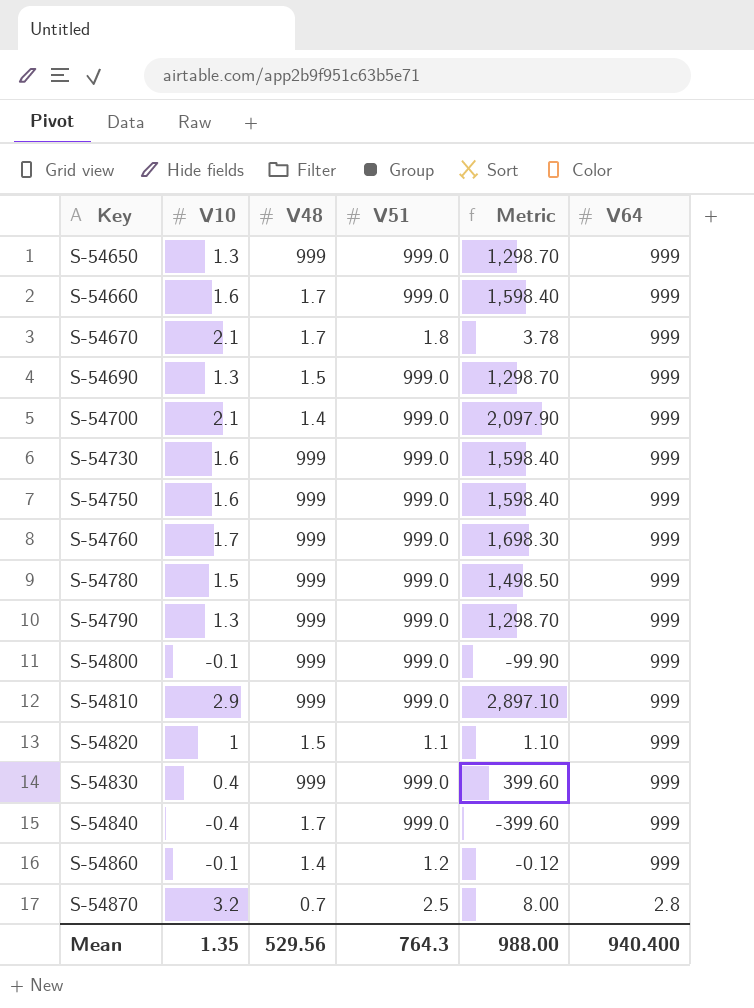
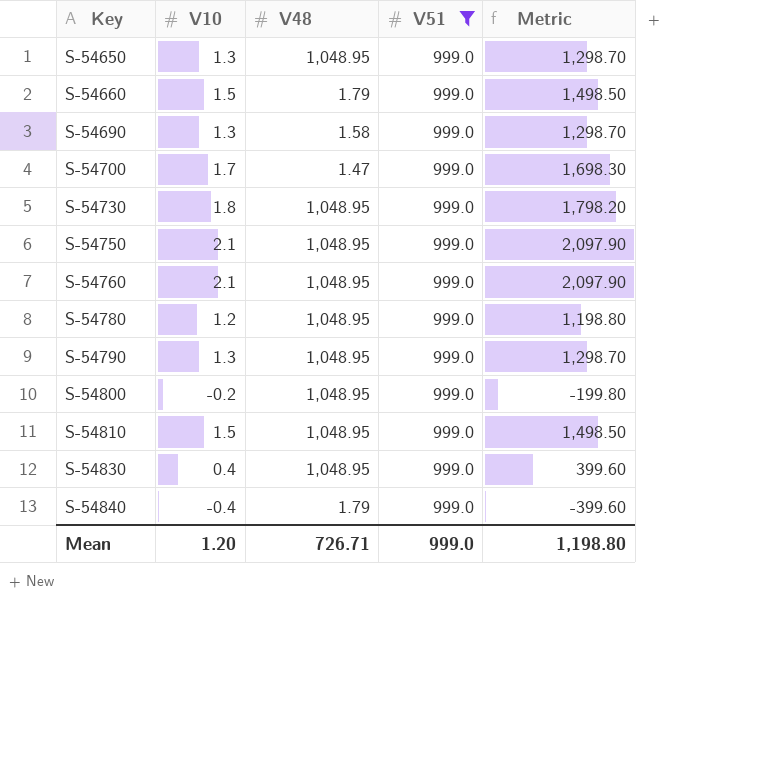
filter: none -> V51 = 999.0
column V64 | position: 6 -> none
S-54650 | V48: 999 -> 1,048.95
S-54660 | V10: 1.6 -> 1.5
S-54660 | V48: 1.7 -> 1.79
S-54660 | Metric: 1,598.40 -> 1,498.50
S-54690 | V48: 1.5 -> 1.58
S-54700 | V10: 2.1 -> 1.7
S-54700 | V48: 1.4 -> 1.47
S-54700 | Metric: 2,097.90 -> 1,698.30
S-54730 | V10: 1.6 -> 1.8
S-54730 | V48: 999 -> 1,048.95
S-54730 | Metric: 1,598.40 -> 1,798.20
S-54750 | V10: 1.6 -> 2.1
S-54750 | V48: 999 -> 1,048.95
S-54750 | Metric: 1,598.40 -> 2,097.90
S-54760 | V10: 1.7 -> 2.1
S-54760 | V48: 999 -> 1,048.95
S-54760 | Metric: 1,698.30 -> 2,097.90
S-54780 | V10: 1.5 -> 1.2
S-54780 | V48: 999 -> 1,048.95
S-54780 | Metric: 1,498.50 -> 1,198.80
S-54790 | V48: 999 -> 1,048.95
S-54800 | V10: -0.1 -> -0.2
S-54800 | V48: 999 -> 1,048.95
S-54800 | Metric: -99.90 -> -199.80
S-54810 | V10: 2.9 -> 1.5
S-54810 | V48: 999 -> 1,048.95
S-54810 | Metric: 2,897.10 -> 1,498.50
S-54830 | V48: 999 -> 1,048.95
S-54840 | V48: 1.7 -> 1.79
Mean | V10: 1.35 -> 1.20
Mean | V48: 529.56 -> 726.71
Mean | V51: 764.3 -> 999.0
Mean | Metric: 988.00 -> 1,198.80

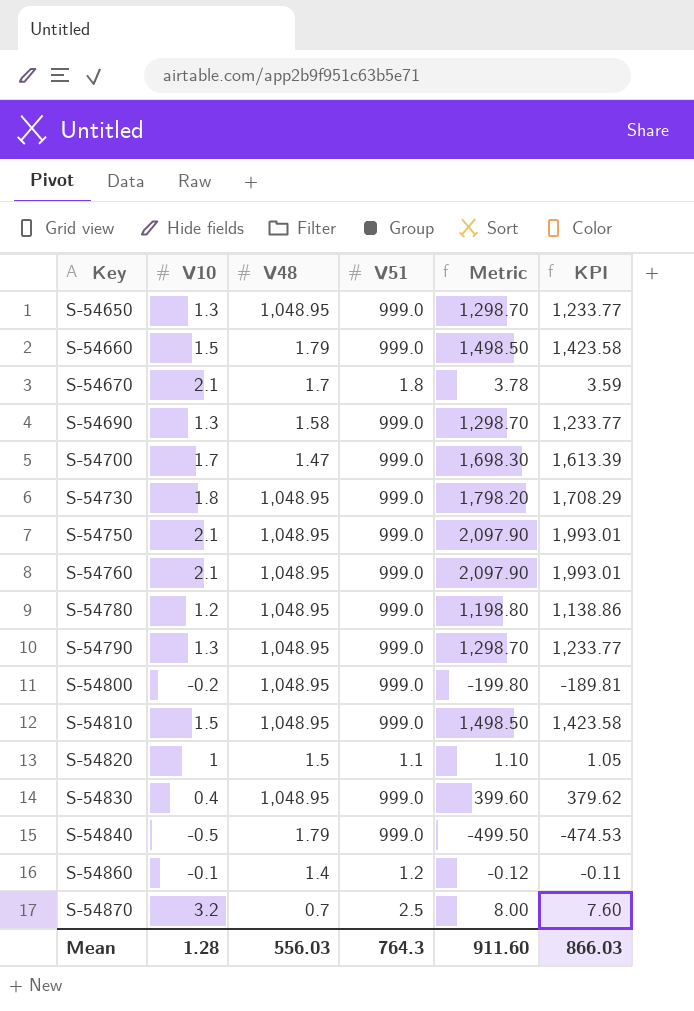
filter: V51 = 999.0 -> none
column KPI | formula: none -> [Metric] * 0.95
S-54840 | V10: -0.4 -> -0.5
S-54840 | Metric: -399.60 -> -499.50
Mean | V10: 1.20 -> 1.28
Mean | V48: 726.71 -> 556.03
Mean | V51: 999.0 -> 764.3
Mean | Metric: 1,198.80 -> 911.60

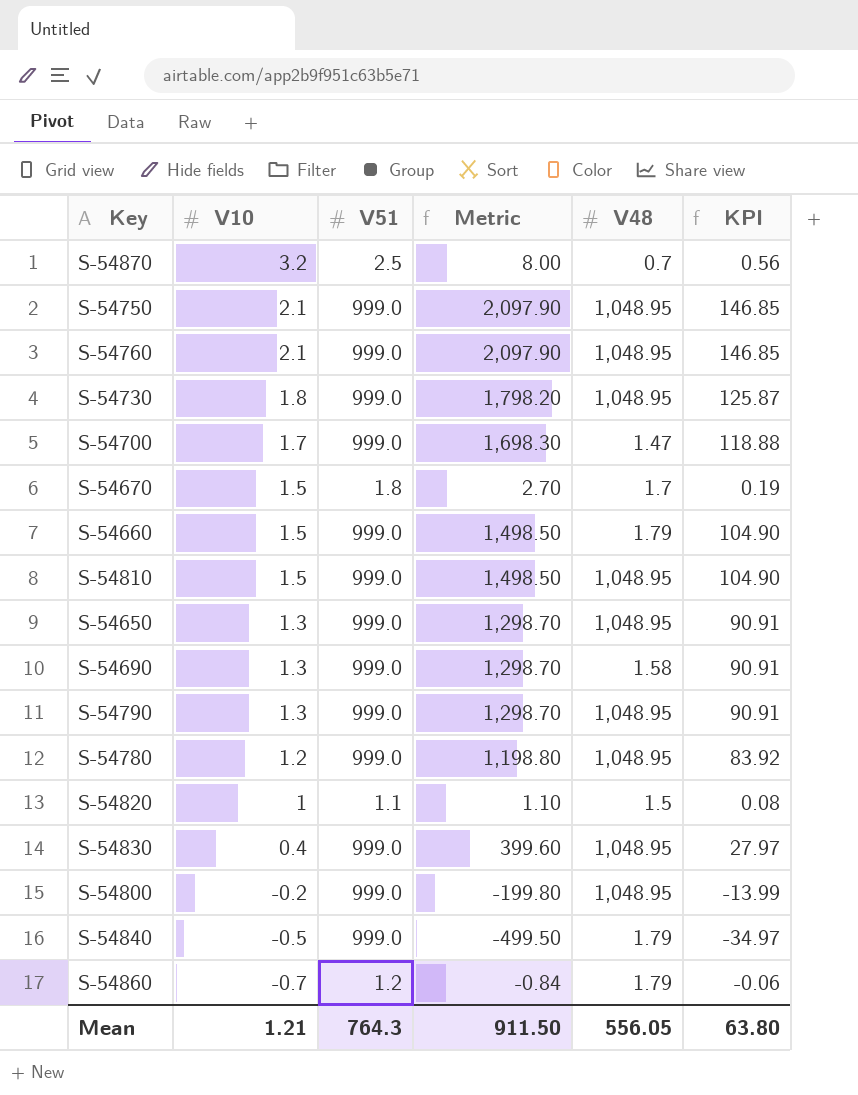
row order: Key ascending -> V10 descending
column V48 | position: 3 -> 5
column KPI | formula: [Metric] * 0.95 -> [Metric] * 0.07
S-54670 | V10: 2.1 -> 1.5
S-54670 | Metric: 3.78 -> 2.70
S-54860 | V10: -0.1 -> -0.7
S-54860 | Metric: -0.12 -> -0.84
S-54860 | V48: 1.4 -> 1.79
Mean | V10: 1.28 -> 1.21
Mean | Metric: 911.60 -> 911.50
Mean | V48: 556.03 -> 556.05
Mean | KPI: 866.03 -> 63.80

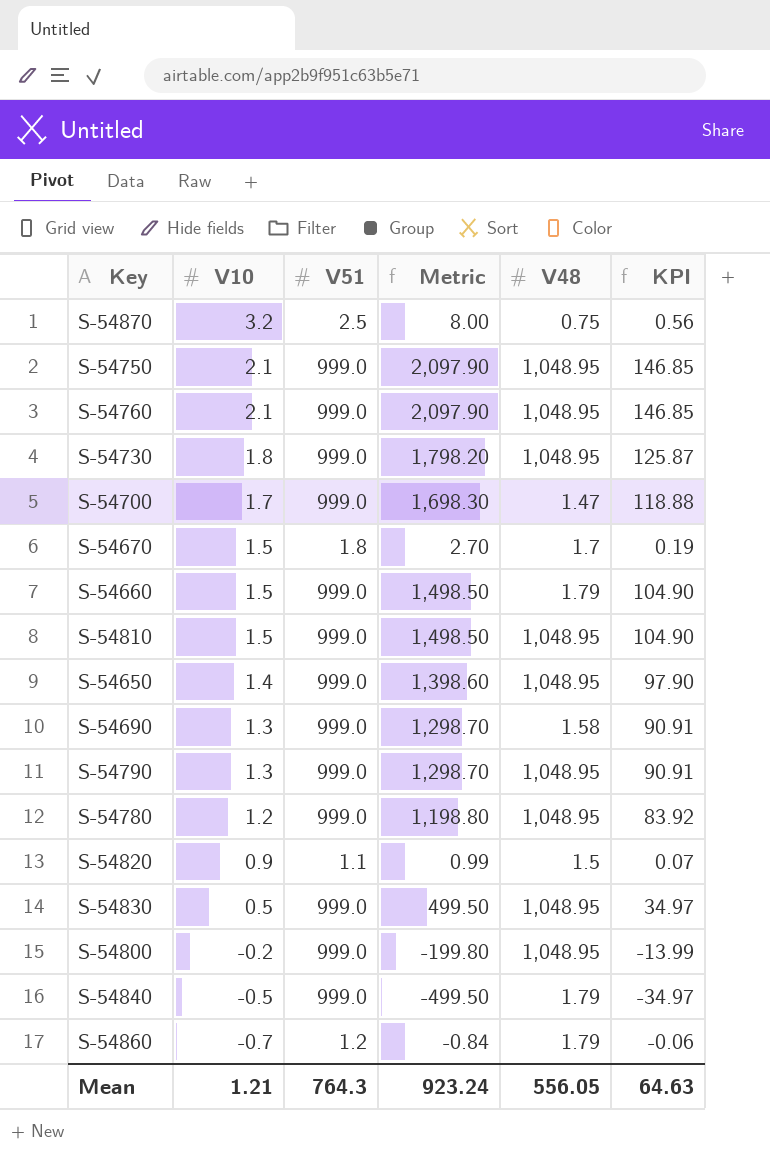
S-54870 | V48: 0.7 -> 0.75
S-54650 | V10: 1.3 -> 1.4
S-54650 | Metric: 1,298.70 -> 1,398.60
S-54650 | KPI: 90.91 -> 97.90
S-54820 | V10: 1 -> 0.9
S-54820 | Metric: 1.10 -> 0.99
S-54820 | KPI: 0.08 -> 0.07
S-54830 | V10: 0.4 -> 0.5
S-54830 | Metric: 399.60 -> 499.50
S-54830 | KPI: 27.97 -> 34.97
Mean | Metric: 911.50 -> 923.24
Mean | KPI: 63.80 -> 64.63

